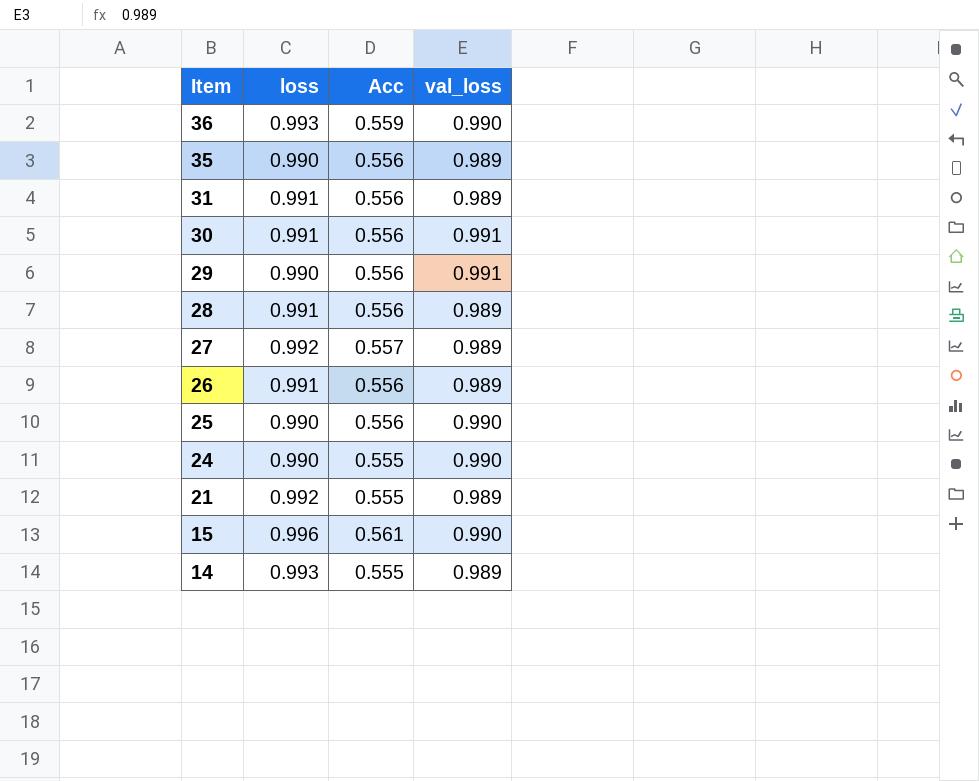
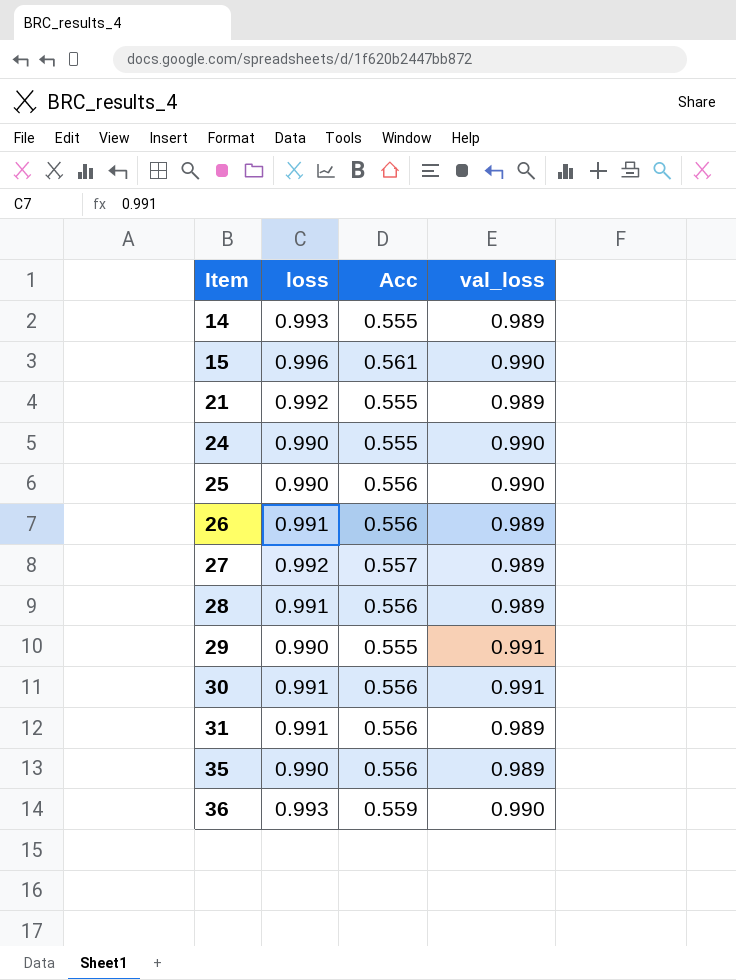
row order: Item descending -> Item ascending
29 | Acc: 0.556 -> 0.555

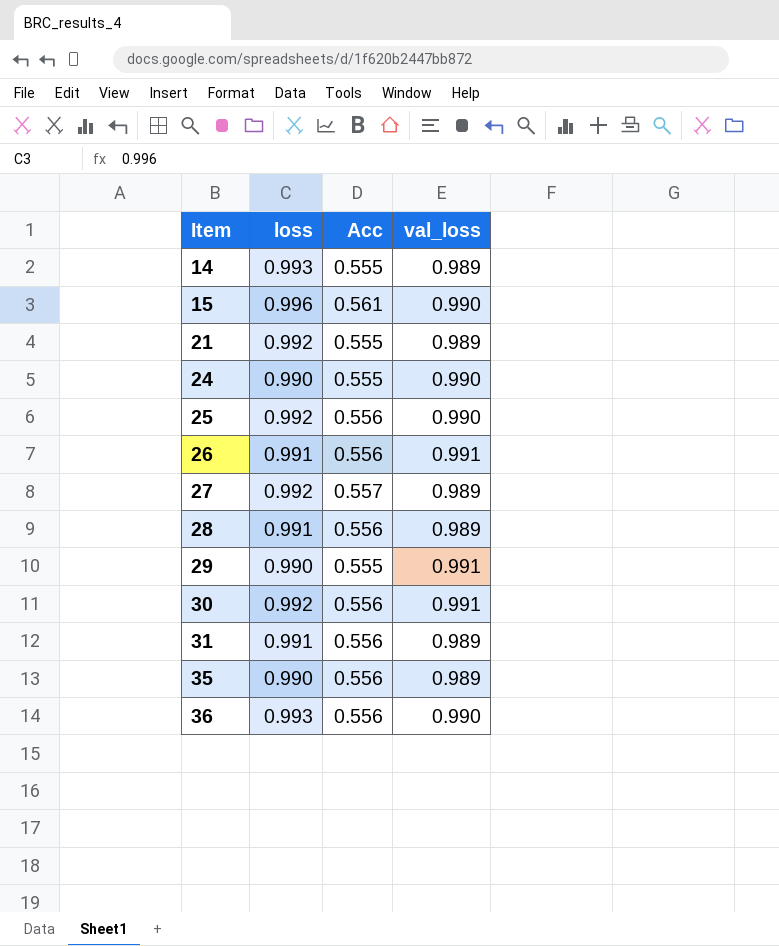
25 | loss: 0.990 -> 0.992
26 | val_loss: 0.989 -> 0.991
30 | loss: 0.991 -> 0.992
36 | Acc: 0.559 -> 0.556

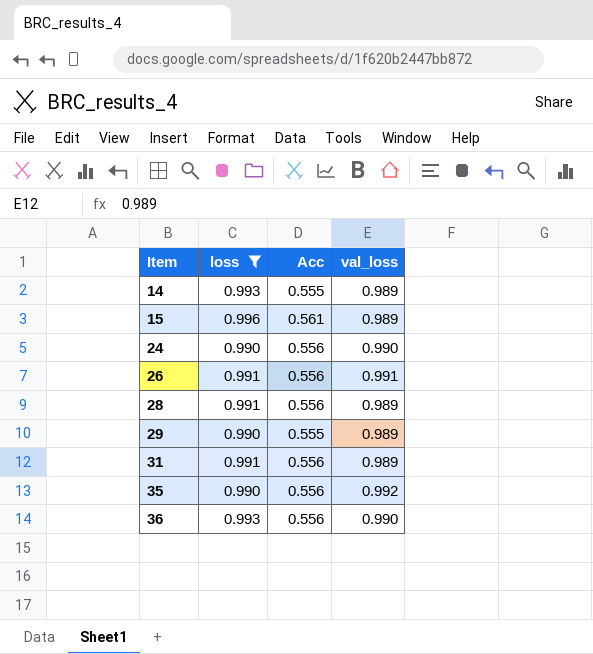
filter: none -> loss != 0.992
15 | val_loss: 0.990 -> 0.989
24 | Acc: 0.555 -> 0.556
29 | val_loss: 0.991 -> 0.989
35 | val_loss: 0.989 -> 0.992

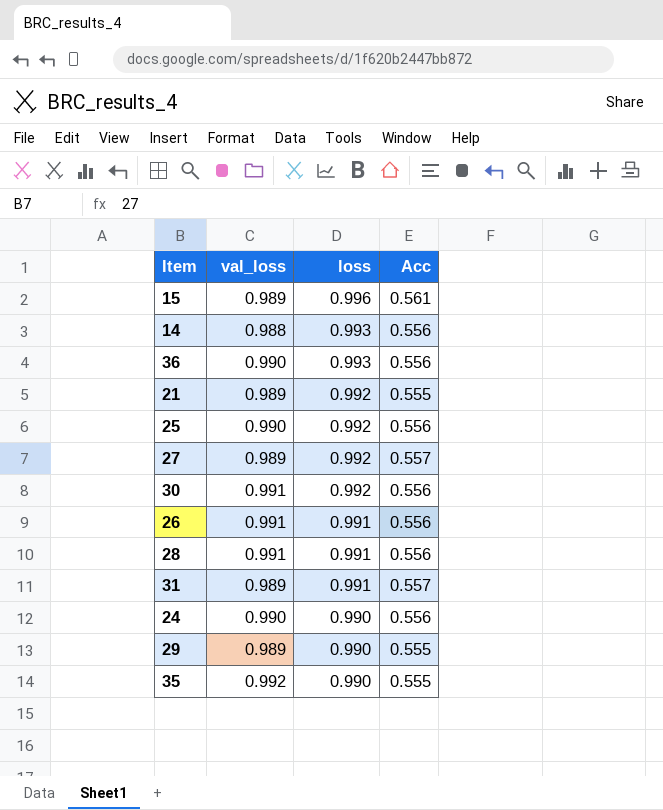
filter: loss != 0.992 -> none
row order: Item ascending -> loss descending
column val_loss | position: 4 -> 2
14 | val_loss: 0.989 -> 0.988
14 | Acc: 0.555 -> 0.556
28 | val_loss: 0.989 -> 0.991
31 | Acc: 0.556 -> 0.557
35 | Acc: 0.556 -> 0.555

